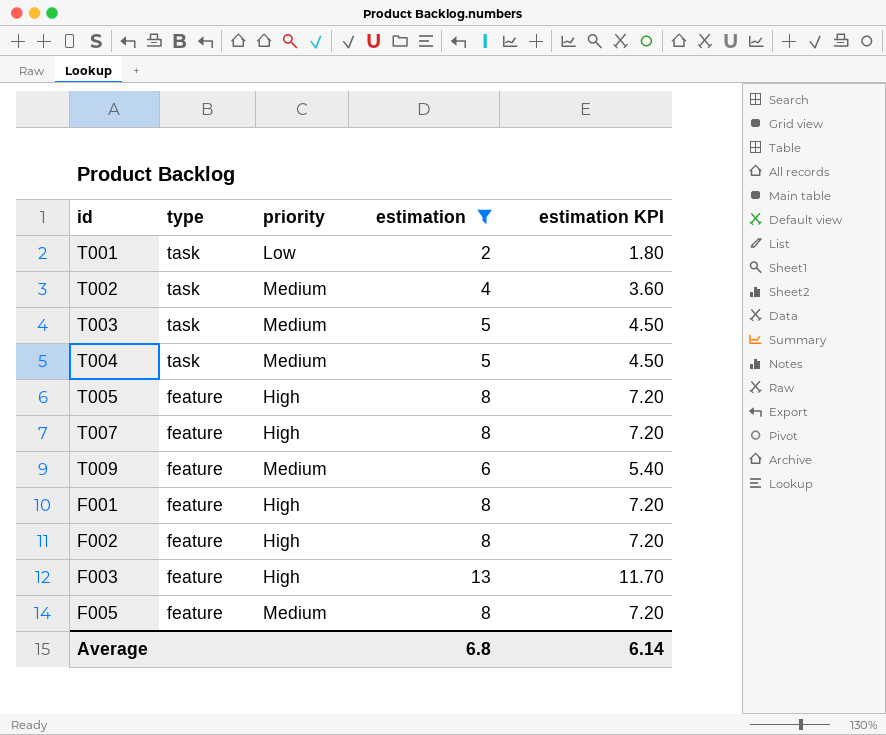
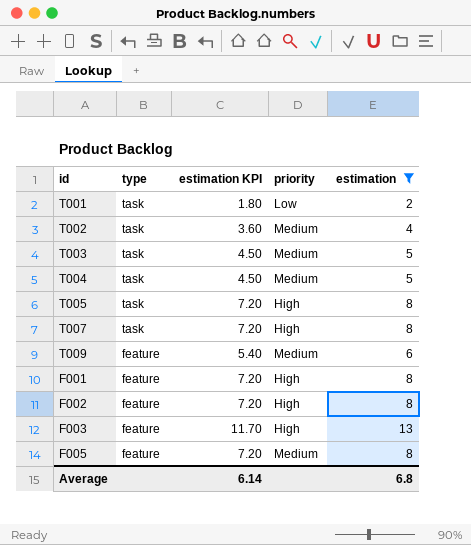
column estimation KPI | position: 5 -> 3
T005 | type: feature -> task
T007 | type: feature -> task

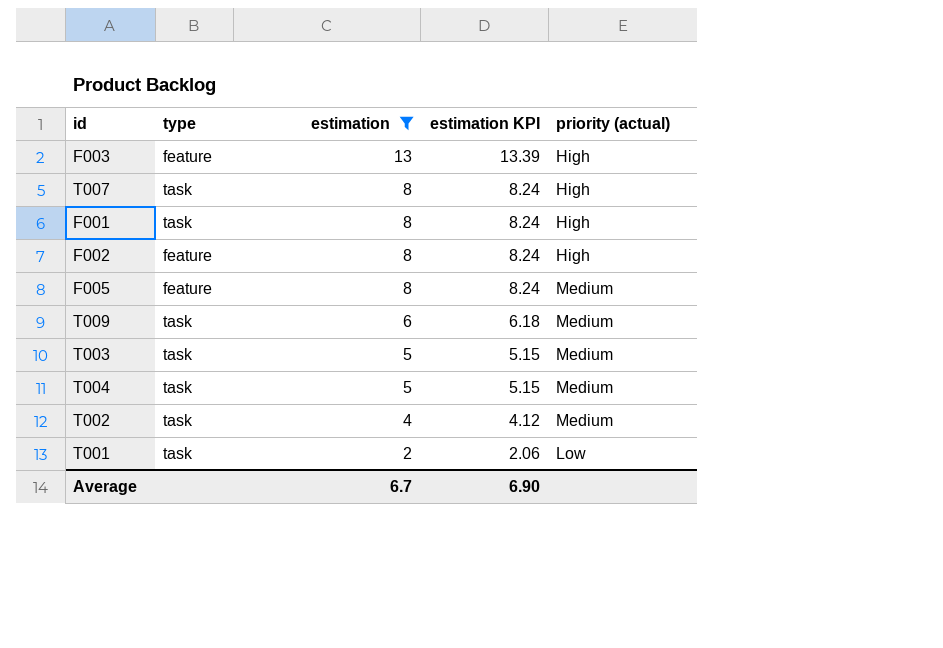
row order: type descending -> estimation descending
column estimation | position: 5 -> 3
column estimation KPI | formula: [estimation] * 0.9 -> [estimation] * 1.03
column name: priority -> priority (actual)
row T005: task | 7.20 | High | 8 -> none
F001 | type: feature -> task
T009 | type: feature -> task
Average | estimation: 6.8 -> 6.7
Average | estimation KPI: 6.14 -> 6.90

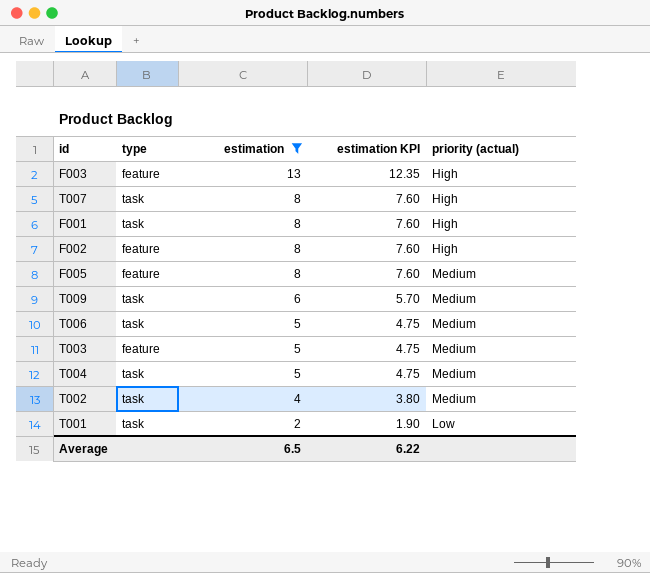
column estimation KPI | formula: [estimation] * 1.03 -> [estimation] * 0.95
row T006: none -> task | 5 | 4.75 | Medium
T003 | type: task -> feature
Average | estimation: 6.7 -> 6.5
Average | estimation KPI: 6.90 -> 6.22

